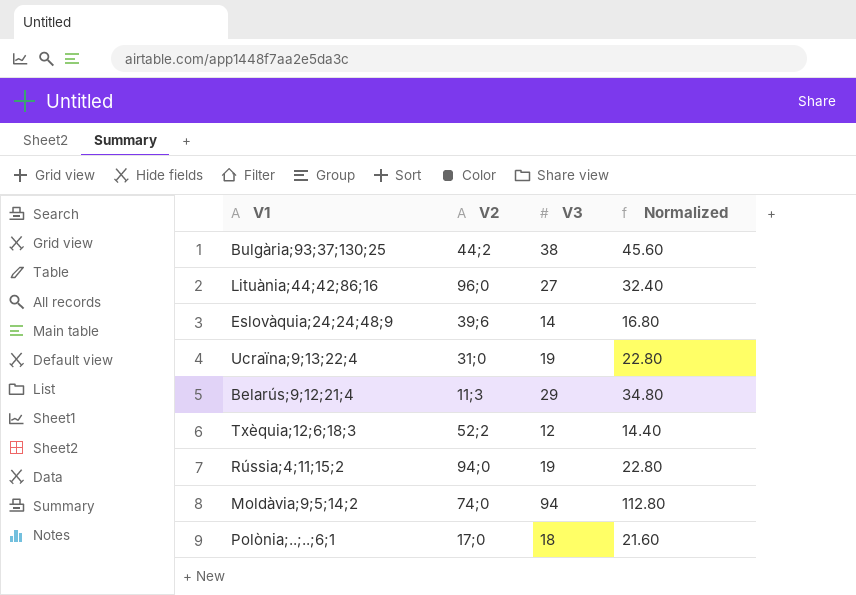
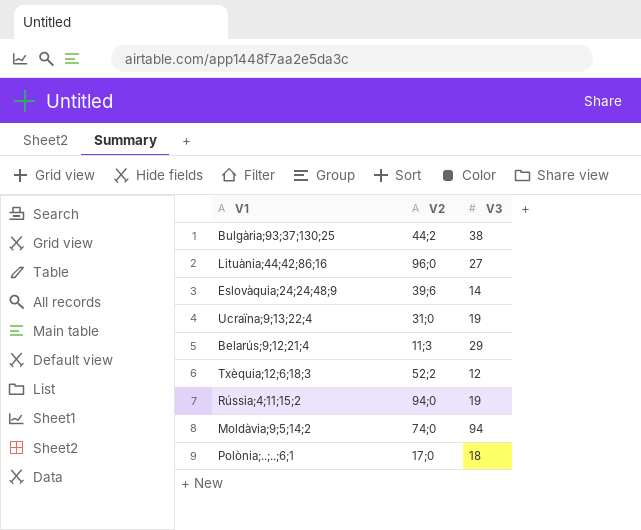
column Normalized | formula: [V3] * 1.2 -> none

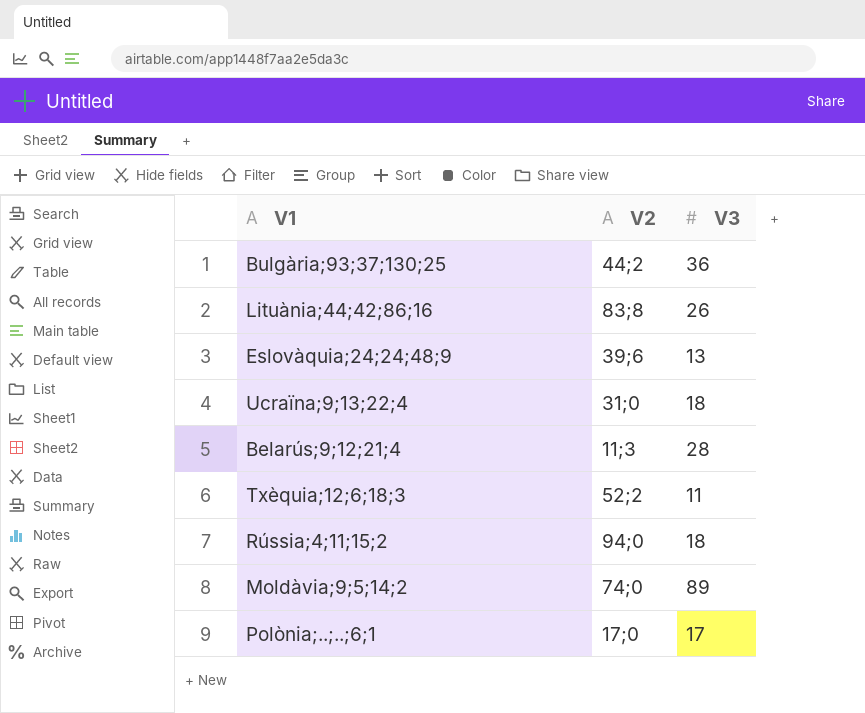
Bulgària;93;37;130;25 | V3: 38 -> 36
Lituània;44;42;86;16 | V2: 96;0 -> 83;8
Lituània;44;42;86;16 | V3: 27 -> 26
Eslovàquia;24;24;48;9 | V3: 14 -> 13
Ucraïna;9;13;22;4 | V3: 19 -> 18
Belarús;9;12;21;4 | V3: 29 -> 28
Txèquia;12;6;18;3 | V3: 12 -> 11
Rússia;4;11;15;2 | V3: 19 -> 18
Moldàvia;9;5;14;2 | V3: 94 -> 89
Polònia;..;..;6;1 | V3: 18 -> 17

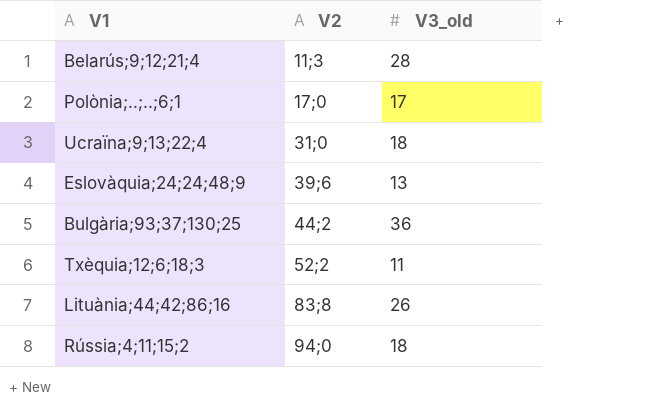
row order: none -> V2 ascending
column name: V3 -> V3_old
row Moldàvia;9;5;14;2: 74;0 | 89 -> none

